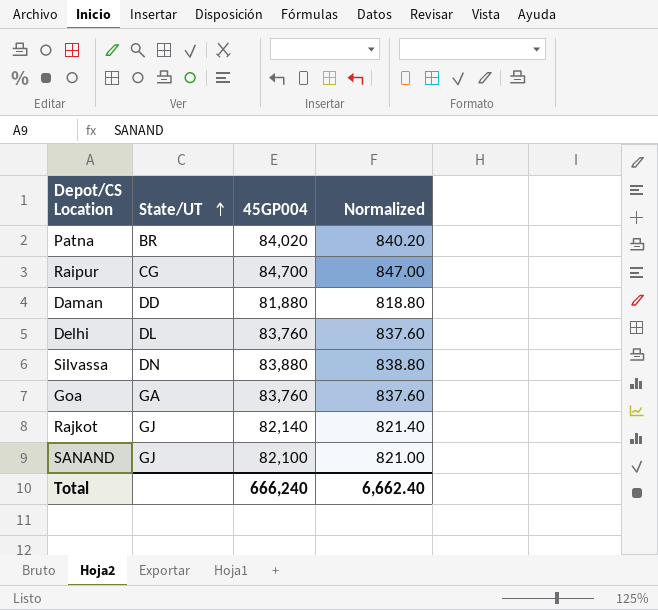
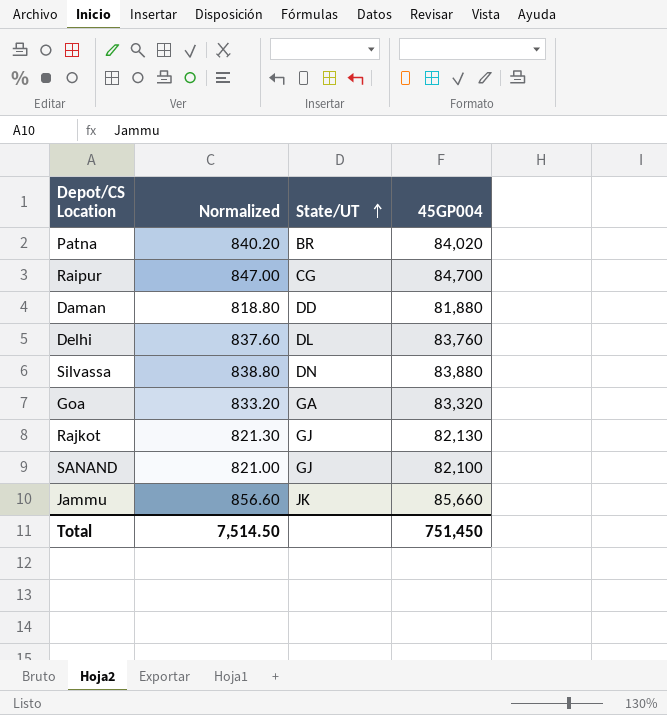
column Normalized | position: 4 -> 2
Goa | Normalized: 837.60 -> 833.20
Goa | 45GP004: 83,760 -> 83,320
Rajkot | Normalized: 821.40 -> 821.30
Rajkot | 45GP004: 82,140 -> 82,130
row Jammu: none -> 856.60 | JK | 85,660
Total | Normalized: 6,662.40 -> 7,514.50
Total | 45GP004: 666,240 -> 751,450

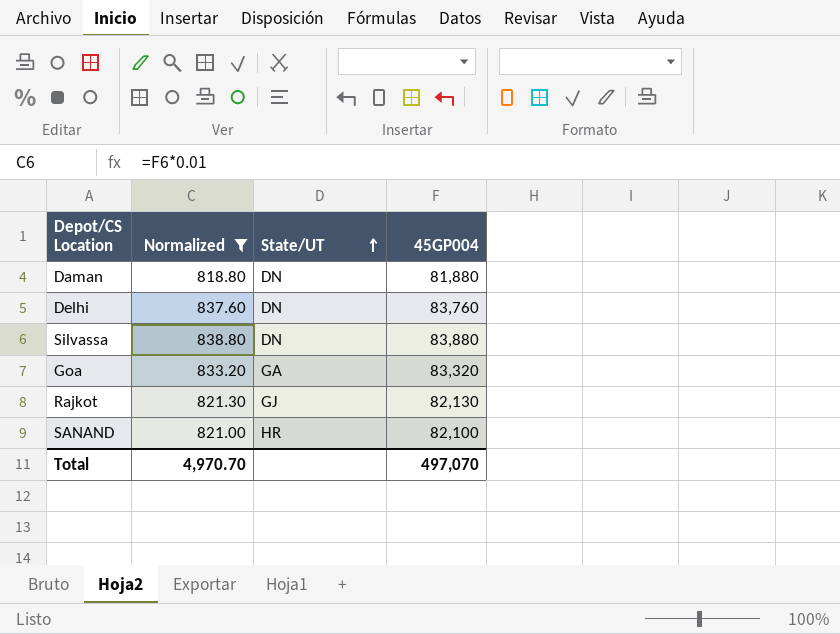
filter: none -> Normalized <= 838.80
Daman | State/UT: DD -> DN
Delhi | State/UT: DL -> DN
SANAND | State/UT: GJ -> HR
Total | Normalized: 7,514.50 -> 4,970.70
Total | 45GP004: 751,450 -> 497,070

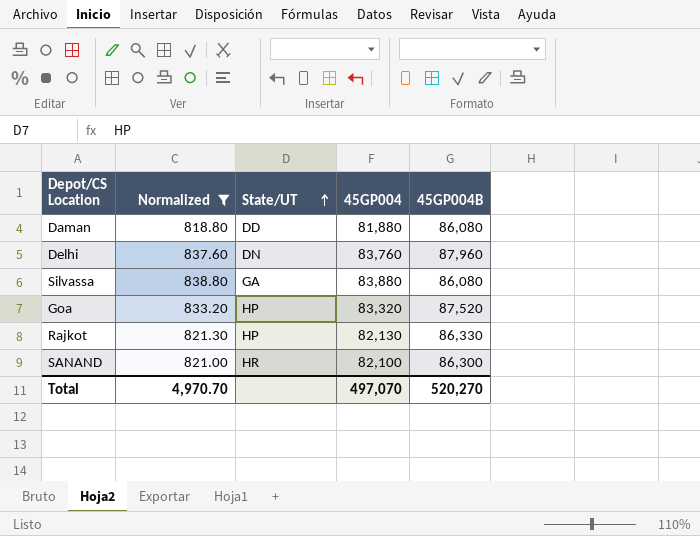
column 45GP004B | position: none -> 5
Daman | State/UT: DN -> DD
Silvassa | State/UT: DN -> GA
Goa | State/UT: GA -> HP
Rajkot | State/UT: GJ -> HP

